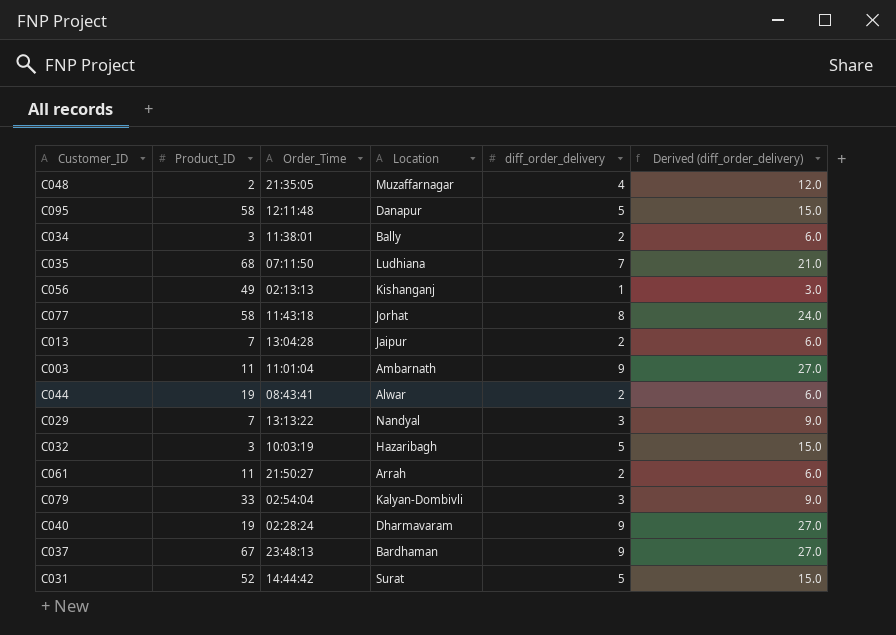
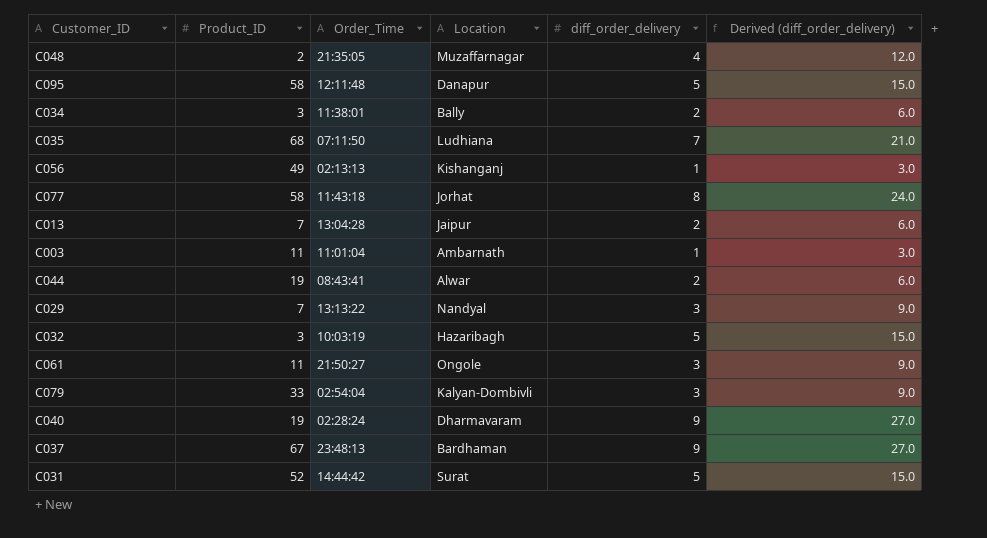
C003 | diff_order_delivery: 9 -> 1
C003 | Derived (diff_order_delivery): 27.0 -> 3.0
C061 | Location: Arrah -> Ongole
C061 | diff_order_delivery: 2 -> 3
C061 | Derived (diff_order_delivery): 6.0 -> 9.0

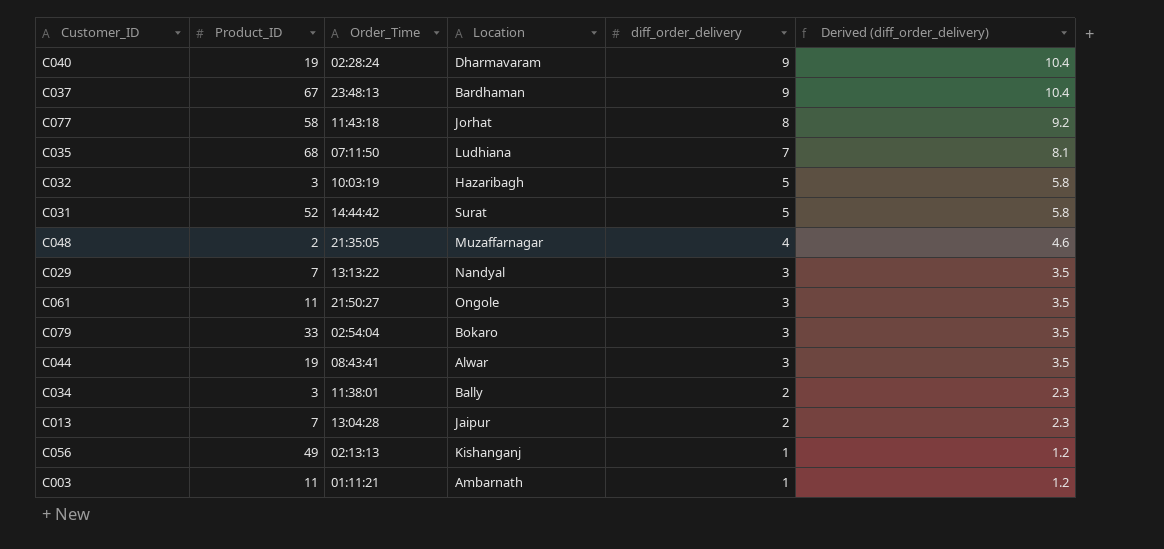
row order: none -> diff_order_delivery descending
column Derived (diff_order_delivery) | formula: [diff_order_delivery] * 3 -> [diff_order_delivery] * 1.15
row C095: 58 | 12:11:48 | Danapur | 5 | 15.0 -> none
C079 | Location: Kalyan-Dombivli -> Bokaro
C044 | diff_order_delivery: 2 -> 3
C003 | Order_Time: 11:01:04 -> 01:11:21

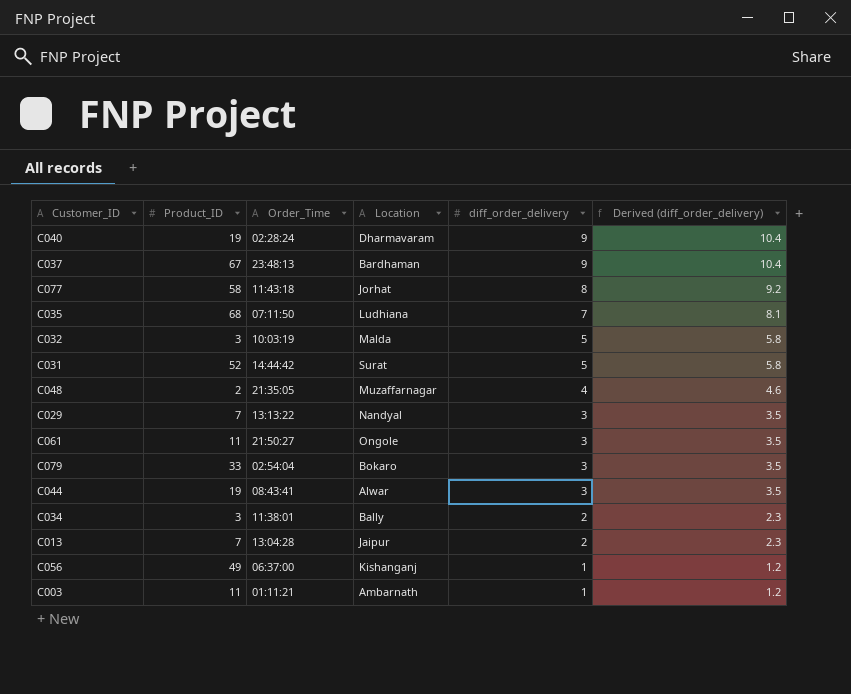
C032 | Location: Hazaribagh -> Malda
C056 | Order_Time: 02:13:13 -> 06:37:00

